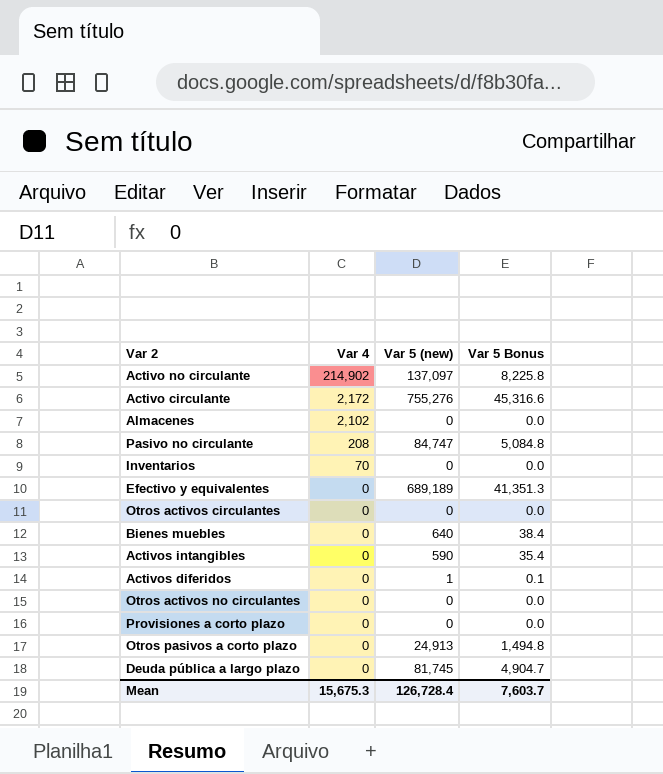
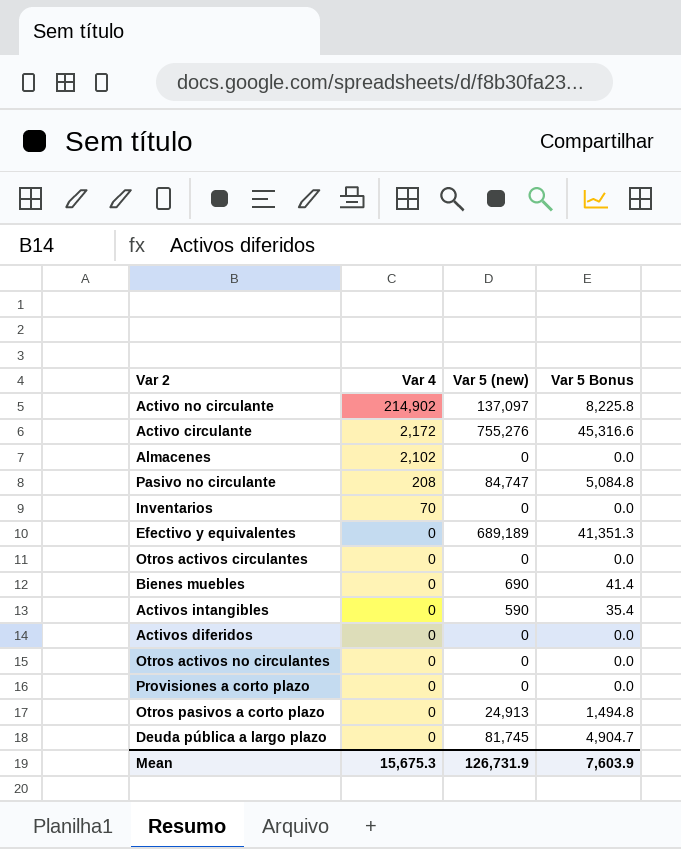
Bienes muebles | Var 5 (new): 640 -> 690
Bienes muebles | Var 5 Bonus: 38.4 -> 41.4
Activos diferidos | Var 5 (new): 1 -> 0
Activos diferidos | Var 5 Bonus: 0.1 -> 0.0
Mean | Var 5 (new): 126,728.4 -> 126,731.9
Mean | Var 5 Bonus: 7,603.7 -> 7,603.9

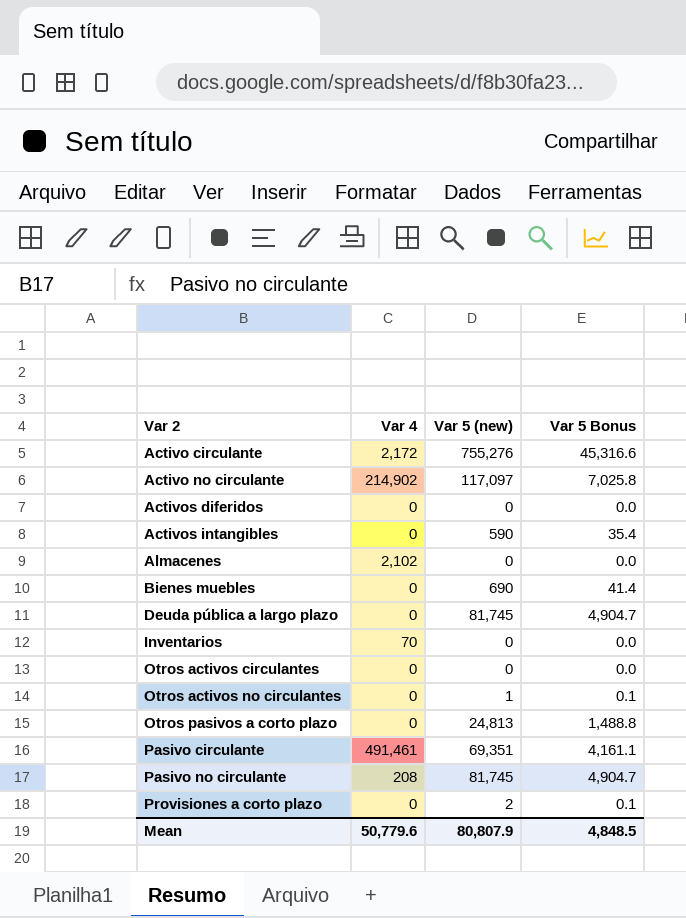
row order: Var 4 descending -> Var 2 ascending
row Efectivo y equivalentes: 0 | 689,189 | 41,351.3 -> none
Activo no circulante | Var 5 (new): 137,097 -> 117,097
Activo no circulante | Var 5 Bonus: 8,225.8 -> 7,025.8
Otros activos no circulantes | Var 5 (new): 0 -> 1
Otros activos no circulantes | Var 5 Bonus: 0.0 -> 0.1
Otros pasivos a corto plazo | Var 5 (new): 24,913 -> 24,813
Otros pasivos a corto plazo | Var 5 Bonus: 1,494.8 -> 1,488.8
row Pasivo circulante: none -> 491,461 | 69,351 | 4,161.1
Pasivo no circulante | Var 5 (new): 84,747 -> 81,745
Pasivo no circulante | Var 5 Bonus: 5,084.8 -> 4,904.7
Provisiones a corto plazo | Var 5 (new): 0 -> 2
Provisiones a corto plazo | Var 5 Bonus: 0.0 -> 0.1
Mean | Var 4: 15,675.3 -> 50,779.6
Mean | Var 5 (new): 126,731.9 -> 80,807.9
Mean | Var 5 Bonus: 7,603.9 -> 4,848.5

